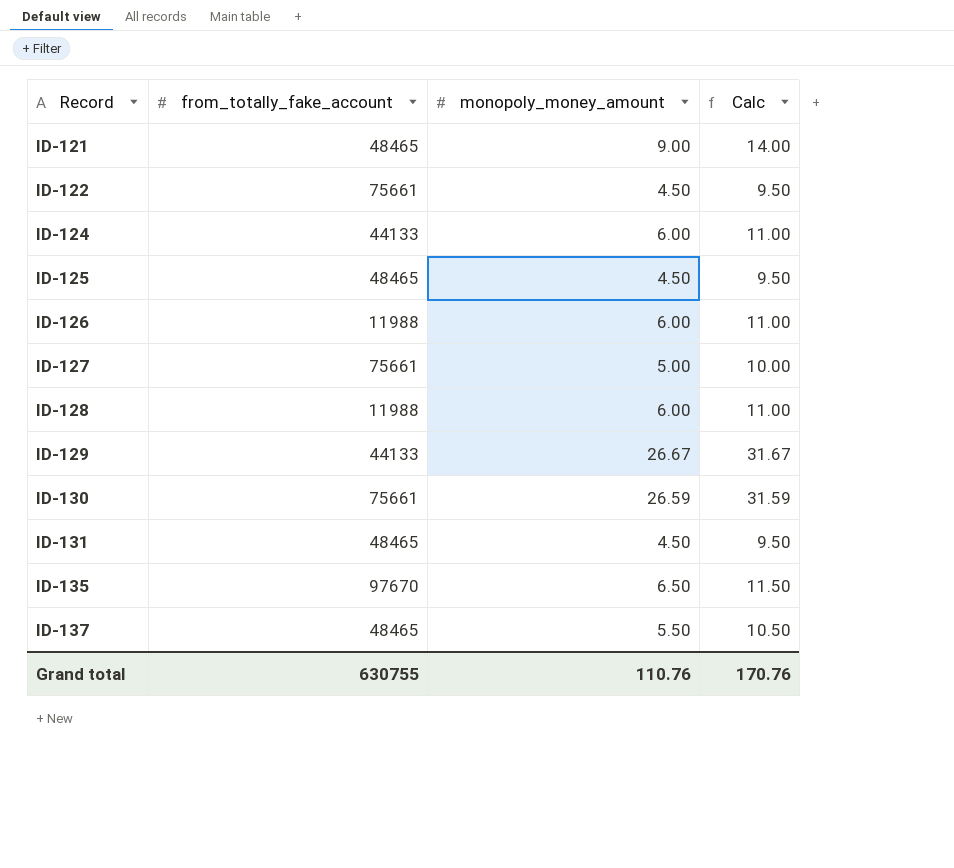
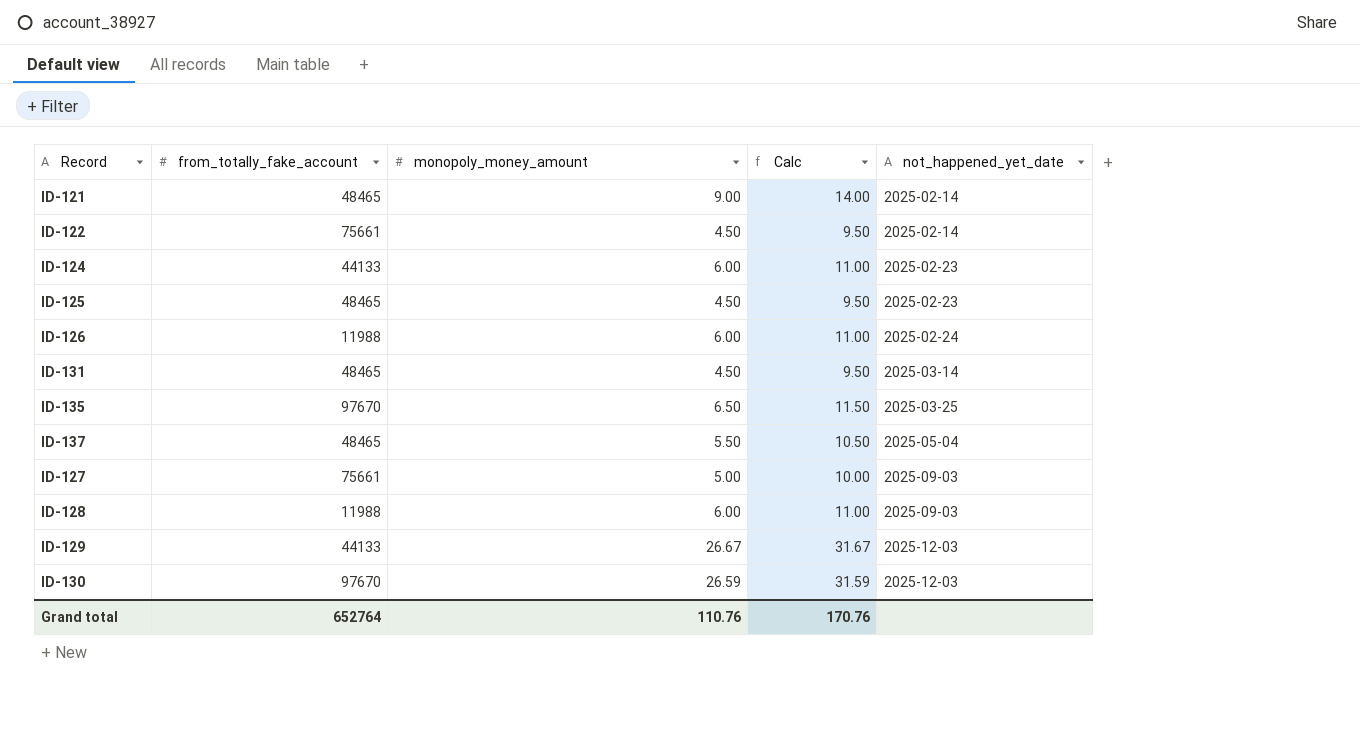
row order: Record ascending -> not_happened_yet_date ascending
column not_happened_yet_date | position: none -> 5
ID-130 | from_totally_fake_account: 75661 -> 97670
Grand total | from_totally_fake_account: 630755 -> 652764

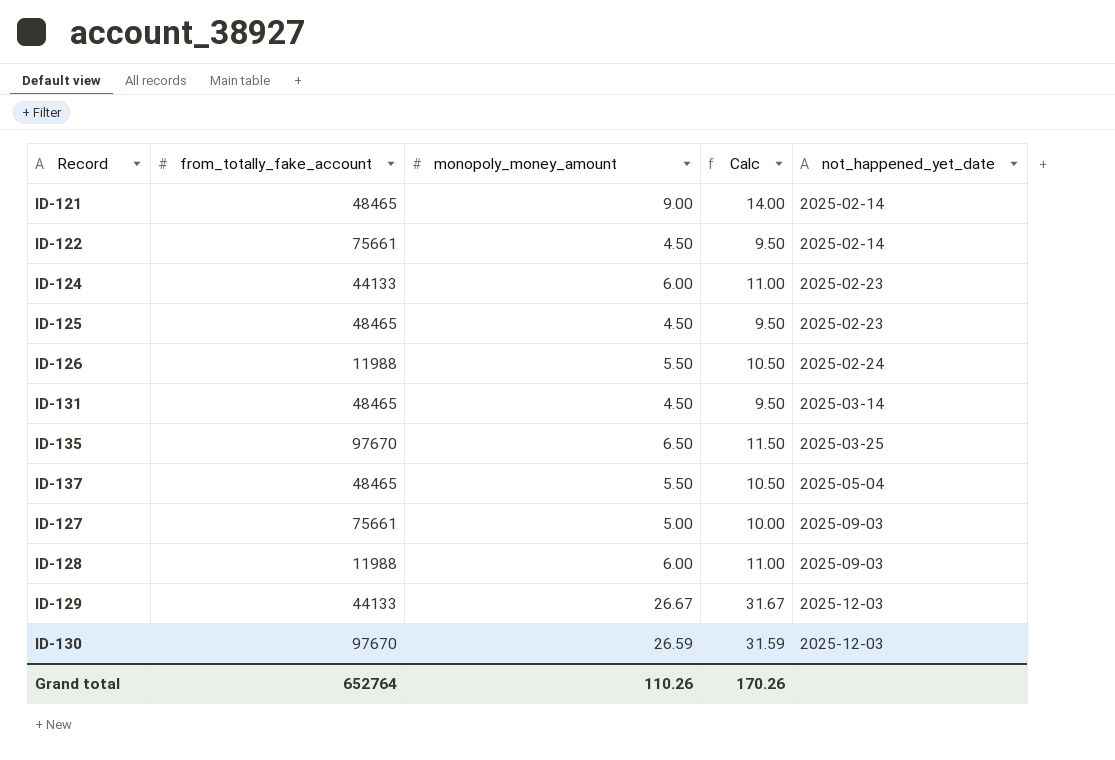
ID-126 | monopoly_money_amount: 6.00 -> 5.50
ID-126 | Calc: 11.00 -> 10.50
Grand total | monopoly_money_amount: 110.76 -> 110.26
Grand total | Calc: 170.76 -> 170.26

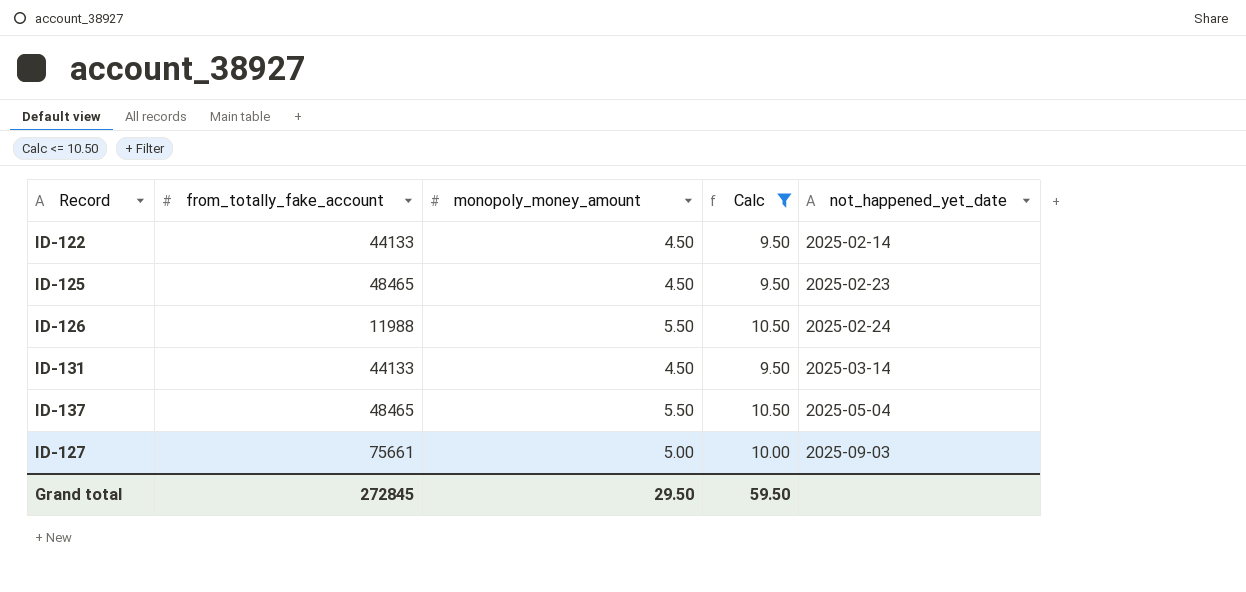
filter: none -> Calc <= 10.50
ID-122 | from_totally_fake_account: 75661 -> 44133
ID-131 | from_totally_fake_account: 48465 -> 44133
Grand total | from_totally_fake_account: 652764 -> 272845
Grand total | monopoly_money_amount: 110.26 -> 29.50
Grand total | Calc: 170.26 -> 59.50

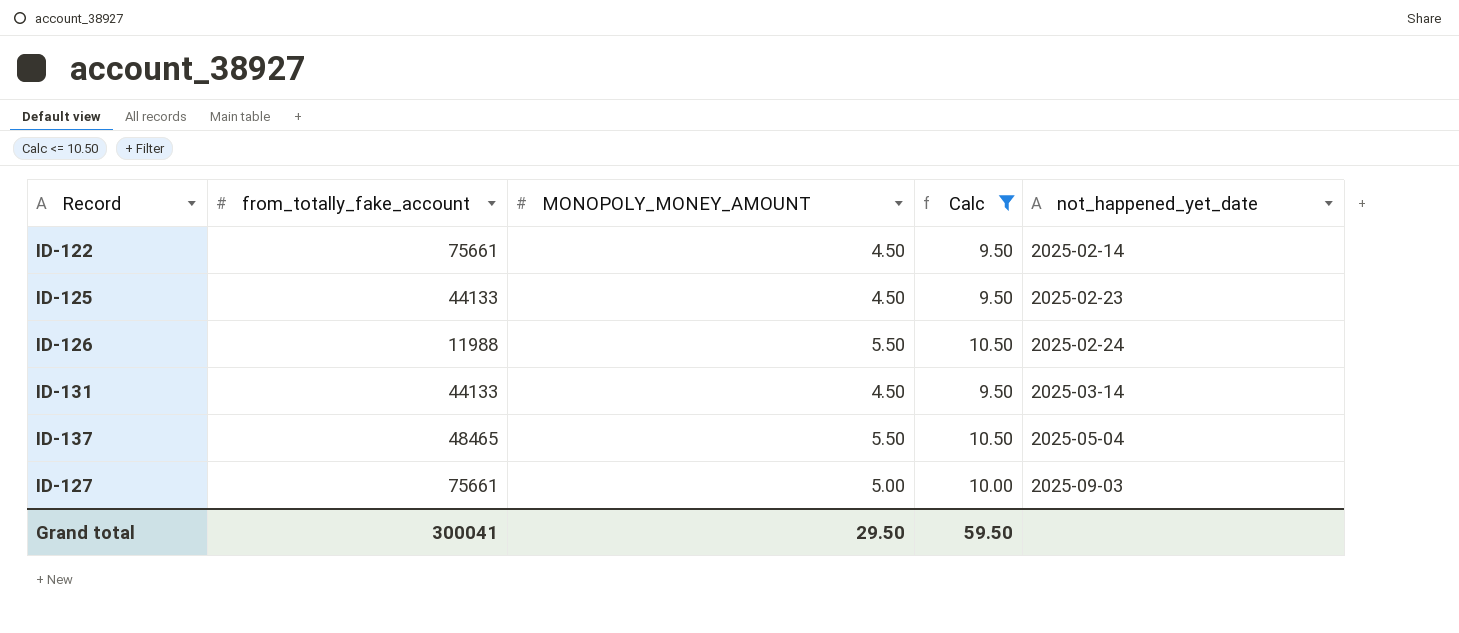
column name: monopoly_money_amount -> MONOPOLY_MONEY_AMOUNT
ID-122 | from_totally_fake_account: 44133 -> 75661
ID-125 | from_totally_fake_account: 48465 -> 44133
Grand total | from_totally_fake_account: 272845 -> 300041

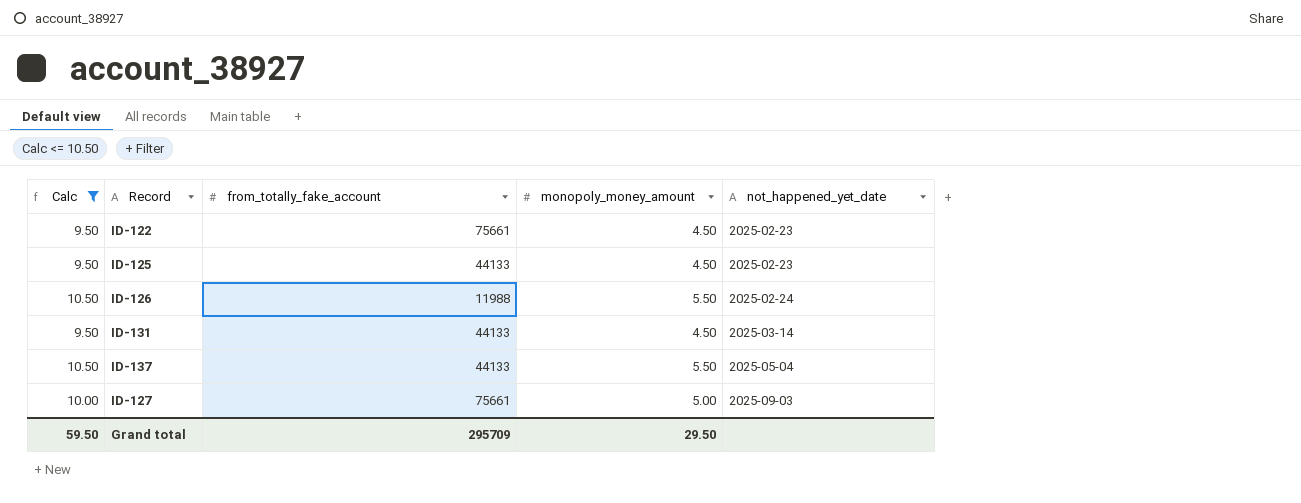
column Calc | position: 4 -> 1
column name: MONOPOLY_MONEY_AMOUNT -> monopoly_money_amount
ID-122 | not_happened_yet_date: 2025-02-14 -> 2025-02-23
ID-137 | from_totally_fake_account: 48465 -> 44133
Grand total | from_totally_fake_account: 300041 -> 295709

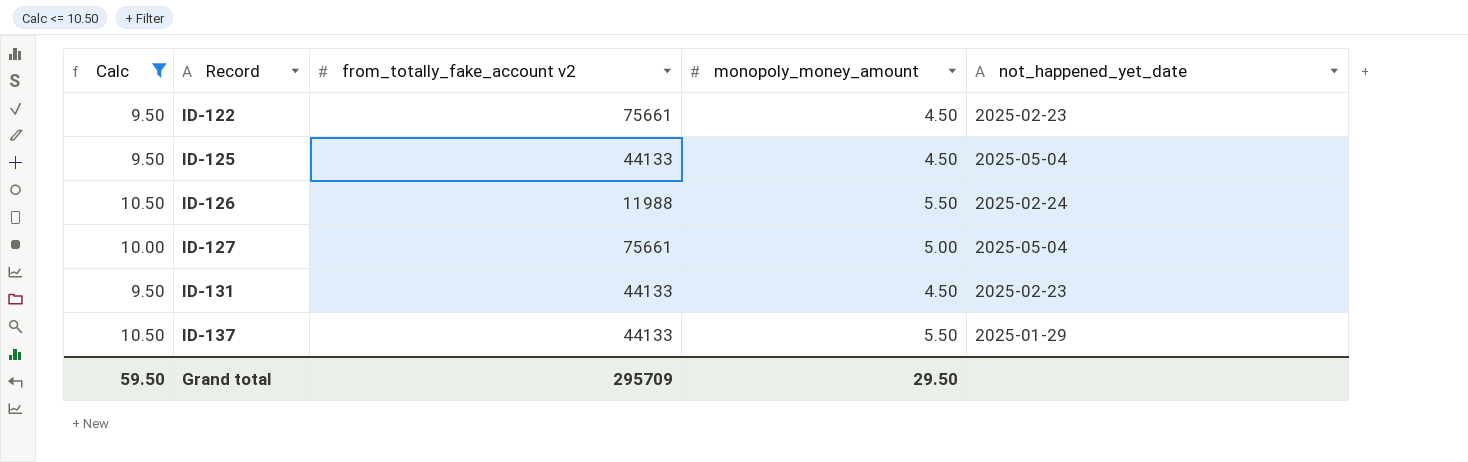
row order: not_happened_yet_date ascending -> Record ascending
column name: from_totally_fake_account -> from_totally_fake_account v2
ID-125 | not_happened_yet_date: 2025-02-23 -> 2025-05-04
ID-127 | not_happened_yet_date: 2025-09-03 -> 2025-05-04
ID-131 | not_happened_yet_date: 2025-03-14 -> 2025-02-23
ID-137 | not_happened_yet_date: 2025-05-04 -> 2025-01-29

